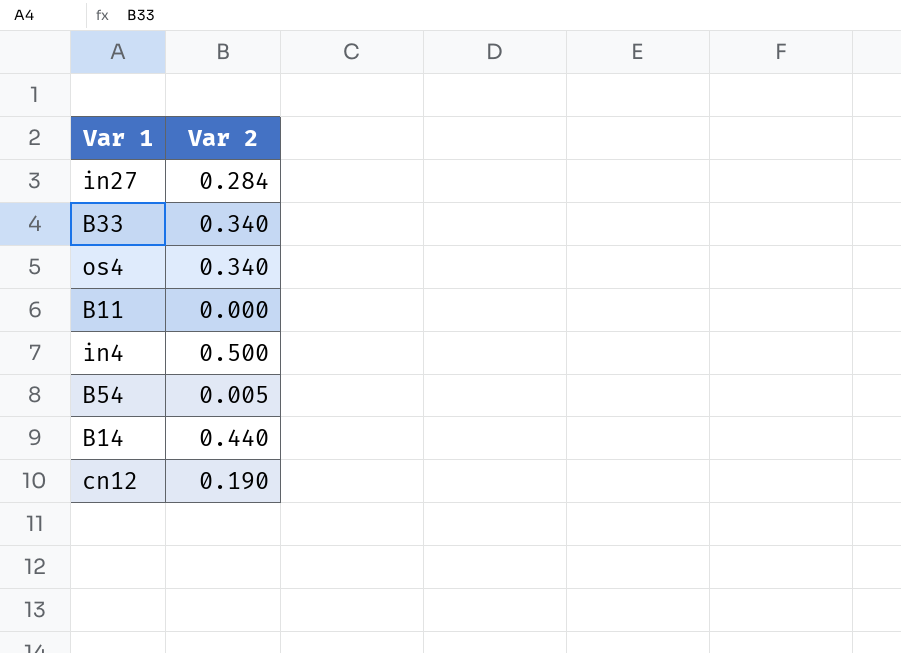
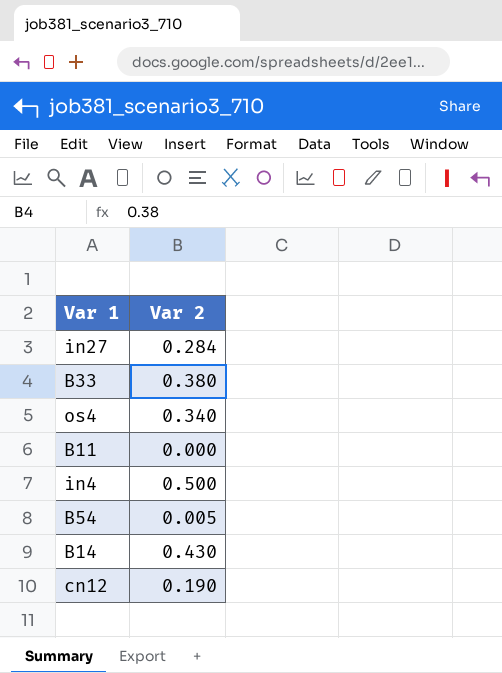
B33 | Var 2: 0.340 -> 0.380
B14 | Var 2: 0.440 -> 0.430

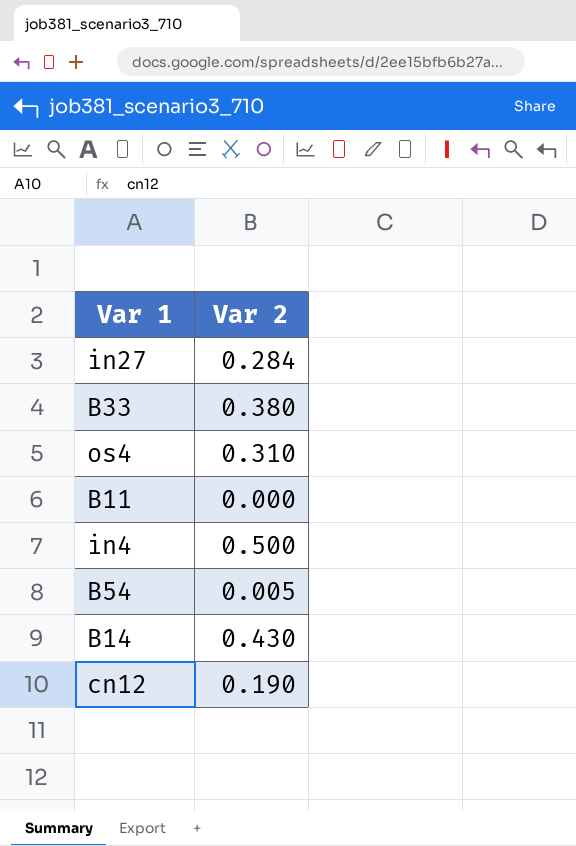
os4 | Var 2: 0.340 -> 0.310

